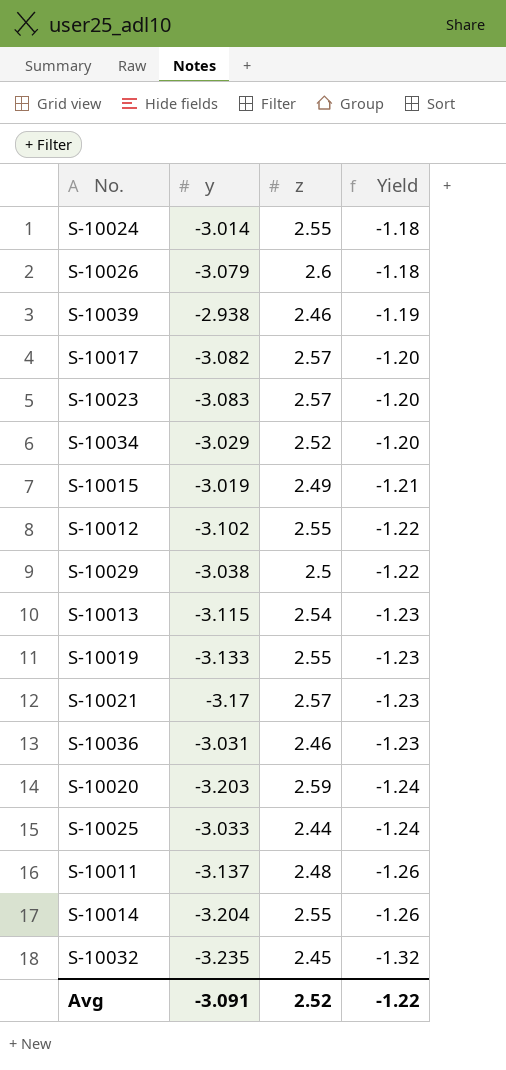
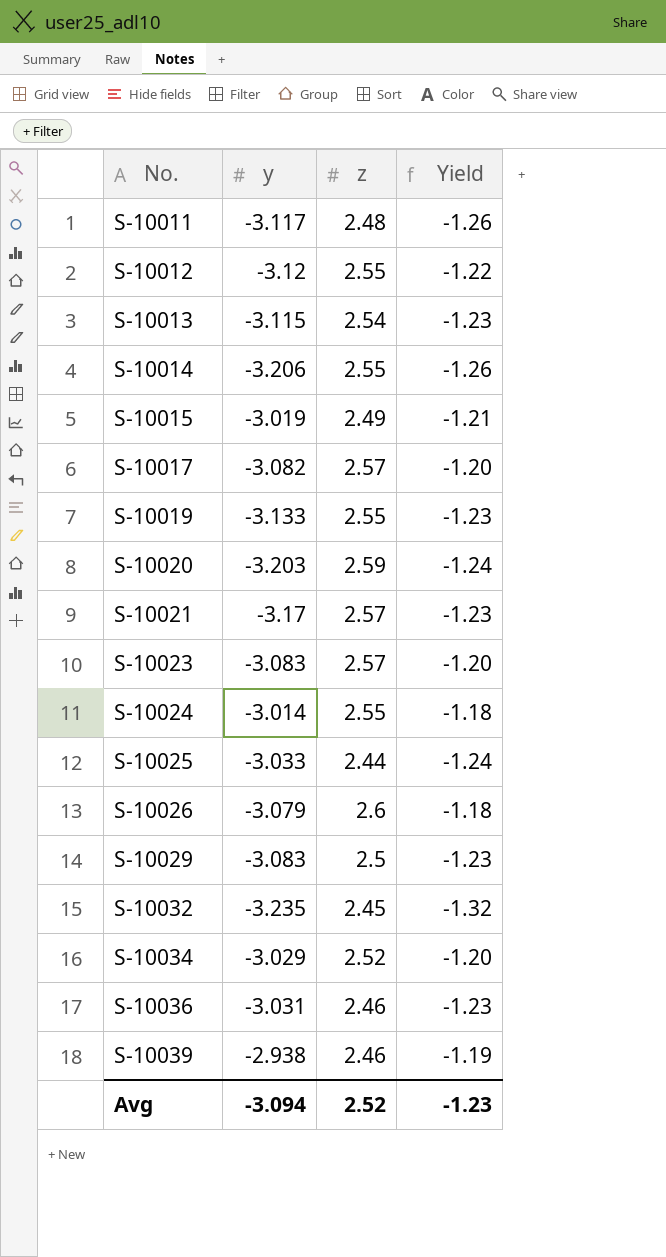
row order: Yield descending -> No. ascending
S-10011 | y: -3.137 -> -3.117
S-10012 | y: -3.102 -> -3.12
S-10014 | y: -3.204 -> -3.206
S-10029 | y: -3.038 -> -3.083
S-10029 | Yield: -1.22 -> -1.23
Avg | y: -3.091 -> -3.094
Avg | Yield: -1.22 -> -1.23

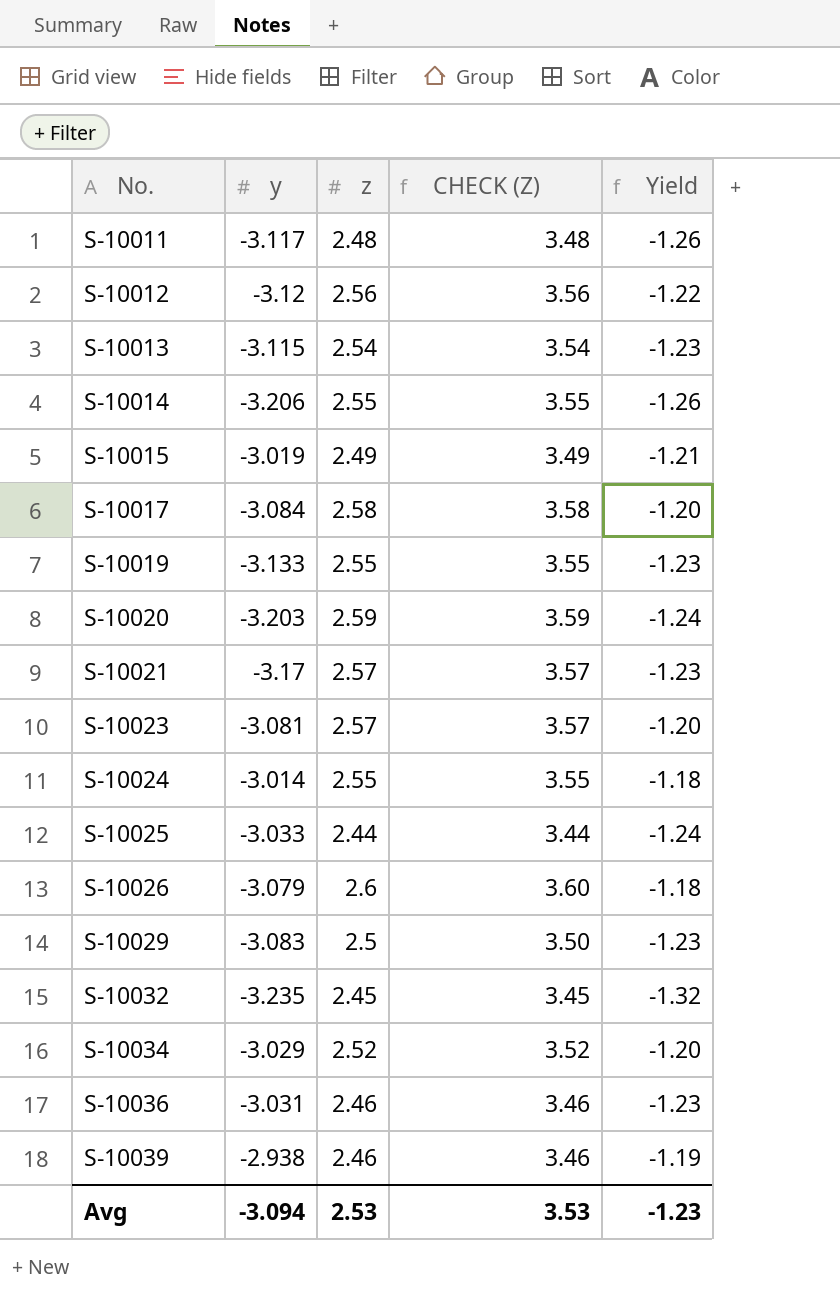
column CHECK (Z) | formula: none -> [z] + 1
S-10012 | z: 2.55 -> 2.56
S-10017 | y: -3.082 -> -3.084
S-10017 | z: 2.57 -> 2.58
S-10023 | y: -3.083 -> -3.081
Avg | z: 2.52 -> 2.53

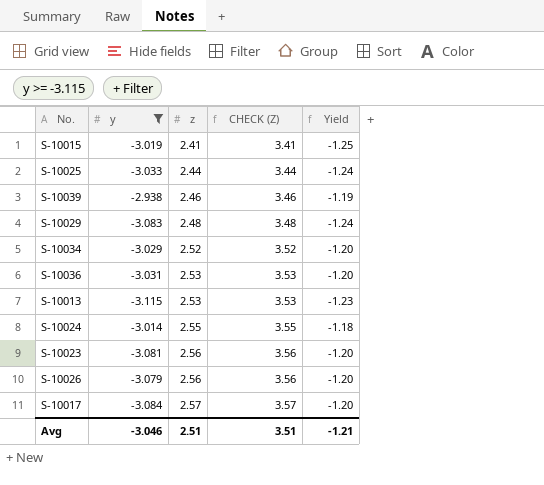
filter: none -> y >= -3.115
row order: No. ascending -> z ascending
S-10015 | z: 2.49 -> 2.41
S-10015 | CHECK (Z): 3.49 -> 3.41
S-10015 | Yield: -1.21 -> -1.25
S-10029 | z: 2.5 -> 2.48
S-10029 | CHECK (Z): 3.50 -> 3.48
S-10029 | Yield: -1.23 -> -1.24
S-10036 | z: 2.46 -> 2.53
S-10036 | CHECK (Z): 3.46 -> 3.53
S-10036 | Yield: -1.23 -> -1.20
S-10013 | z: 2.54 -> 2.53
S-10013 | CHECK (Z): 3.54 -> 3.53
S-10023 | z: 2.57 -> 2.56
S-10023 | CHECK (Z): 3.57 -> 3.56
S-10026 | z: 2.6 -> 2.56
S-10026 | CHECK (Z): 3.60 -> 3.56
S-10026 | Yield: -1.18 -> -1.20
S-10017 | z: 2.58 -> 2.57
S-10017 | CHECK (Z): 3.58 -> 3.57
Avg | y: -3.094 -> -3.046
Avg | z: 2.53 -> 2.51
Avg | CHECK (Z): 3.53 -> 3.51
Avg | Yield: -1.23 -> -1.21

